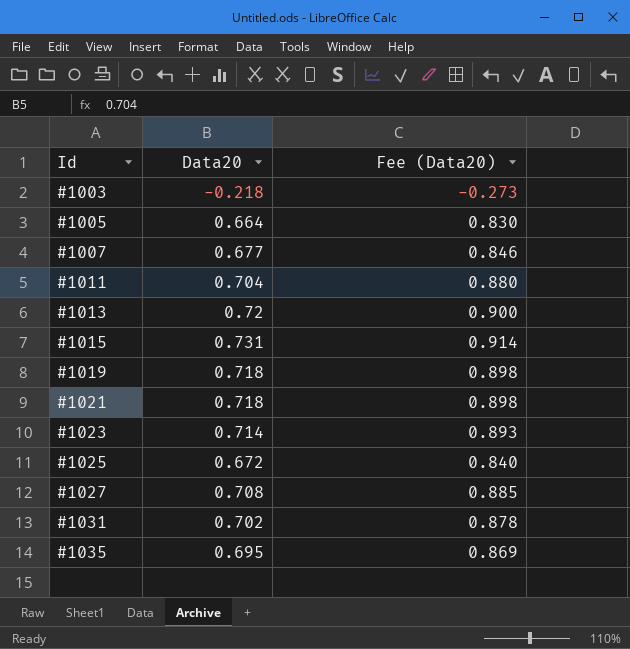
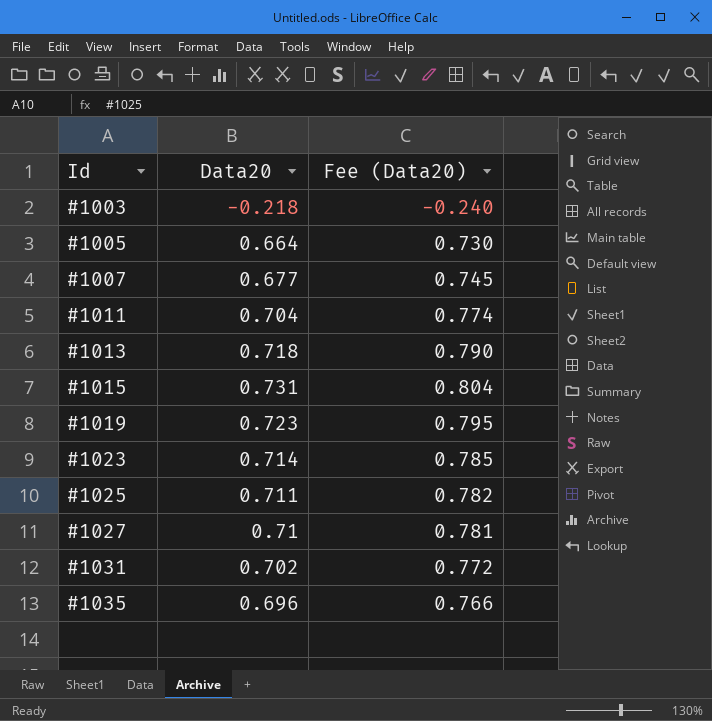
column Fee (Data20) | formula: [Data20] * 1.25 -> [Data20] * 1.1
row #1021: 0.718 | 0.898 -> none
#1013 | Data20: 0.72 -> 0.718
#1019 | Data20: 0.718 -> 0.723
#1025 | Data20: 0.672 -> 0.711
#1027 | Data20: 0.708 -> 0.71
#1035 | Data20: 0.695 -> 0.696

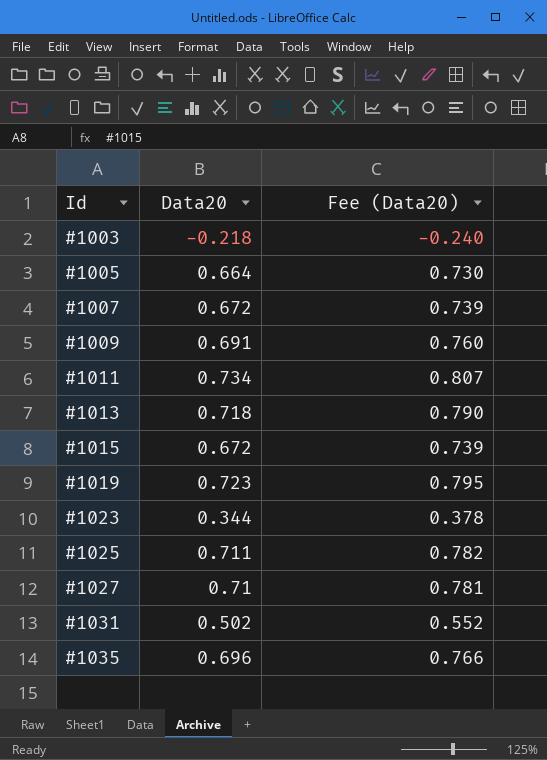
#1007 | Data20: 0.677 -> 0.672
#1007 | Fee (Data20): 0.745 -> 0.739
row #1009: none -> 0.691 | 0.760
#1011 | Data20: 0.704 -> 0.734
#1011 | Fee (Data20): 0.774 -> 0.807
#1015 | Data20: 0.731 -> 0.672
#1015 | Fee (Data20): 0.804 -> 0.739
#1023 | Data20: 0.714 -> 0.344
#1023 | Fee (Data20): 0.785 -> 0.378
#1031 | Data20: 0.702 -> 0.502
#1031 | Fee (Data20): 0.772 -> 0.552

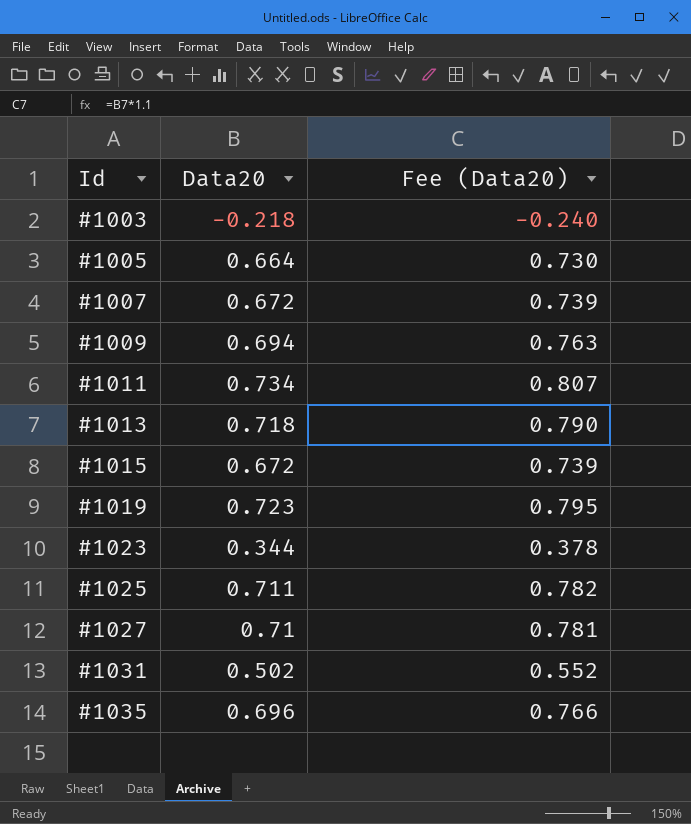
#1009 | Data20: 0.691 -> 0.694
#1009 | Fee (Data20): 0.760 -> 0.763

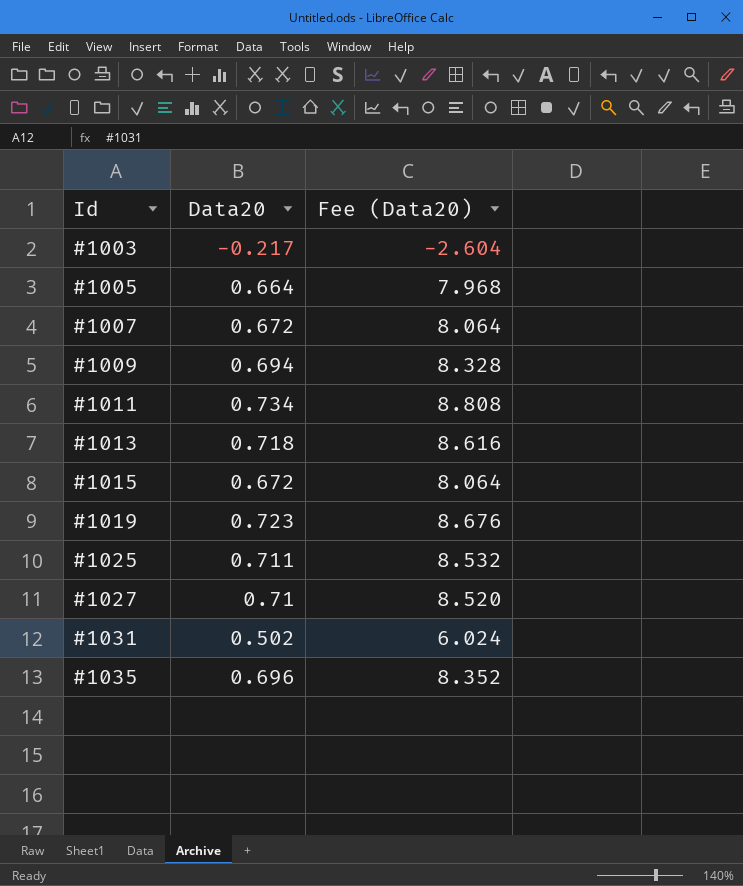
column Fee (Data20) | formula: [Data20] * 1.1 -> [Data20] * 12
row #1023: 0.344 | 0.378 -> none
#1003 | Data20: -0.218 -> -0.217

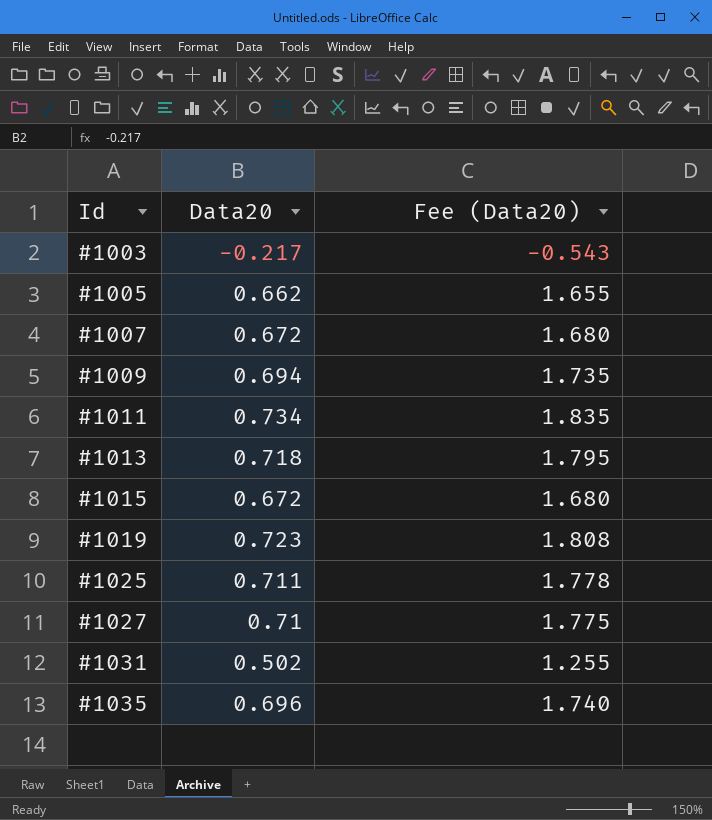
column Fee (Data20) | formula: [Data20] * 12 -> [Data20] * 2.5
#1005 | Data20: 0.664 -> 0.662

